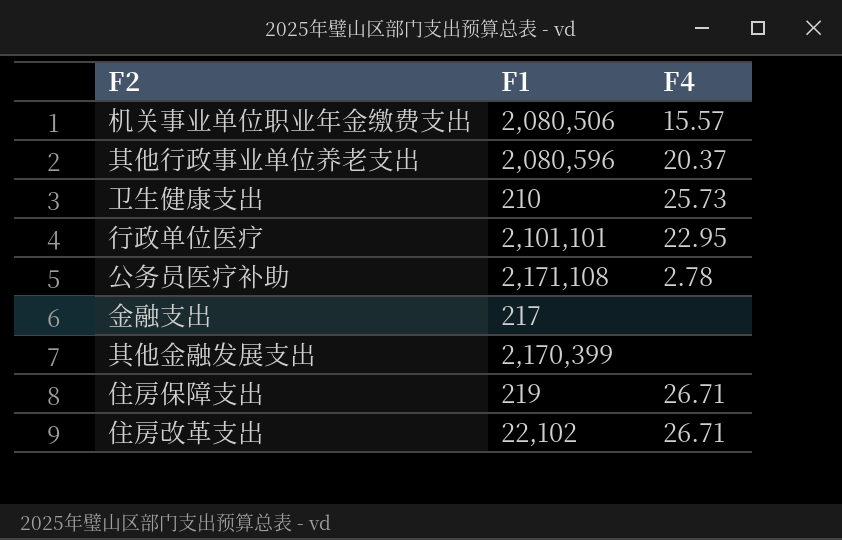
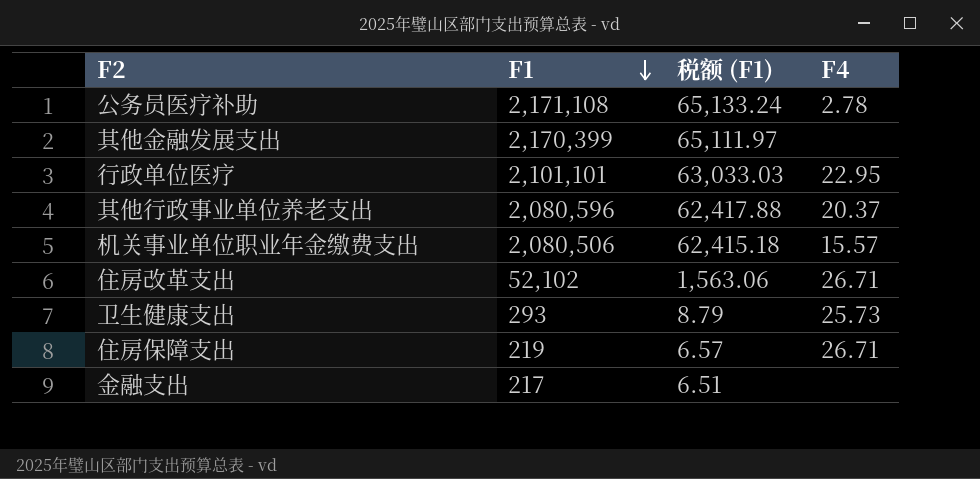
row order: none -> F1 descending
column 税额 (F1) | formula: none -> [F1] * 0.03
住房改革支出 | F1: 22,102 -> 52,102
卫生健康支出 | F1: 210 -> 293

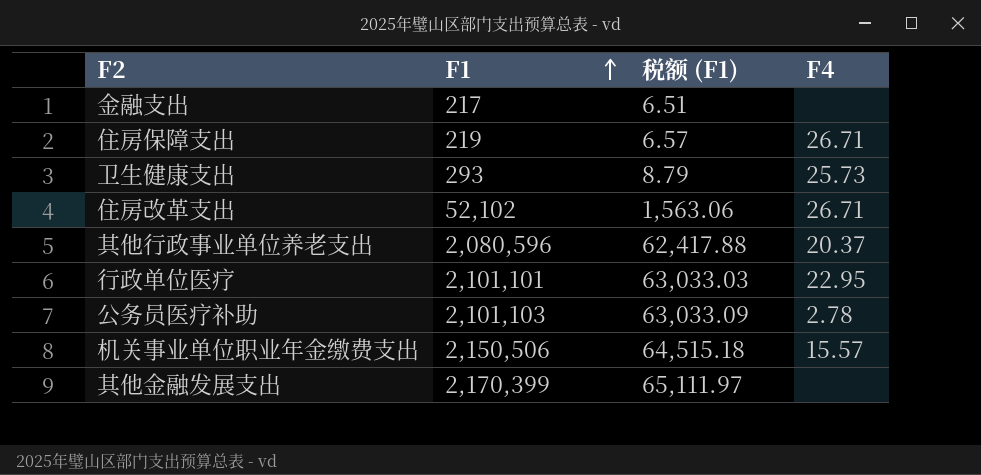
row order: F1 descending -> F1 ascending
公务员医疗补助 | F1: 2,171,108 -> 2,101,103
公务员医疗补助 | 税额 (F1): 65,133.24 -> 63,033.09
机关事业单位职业年金缴费支出 | F1: 2,080,506 -> 2,150,506
机关事业单位职业年金缴费支出 | 税额 (F1): 62,415.18 -> 64,515.18

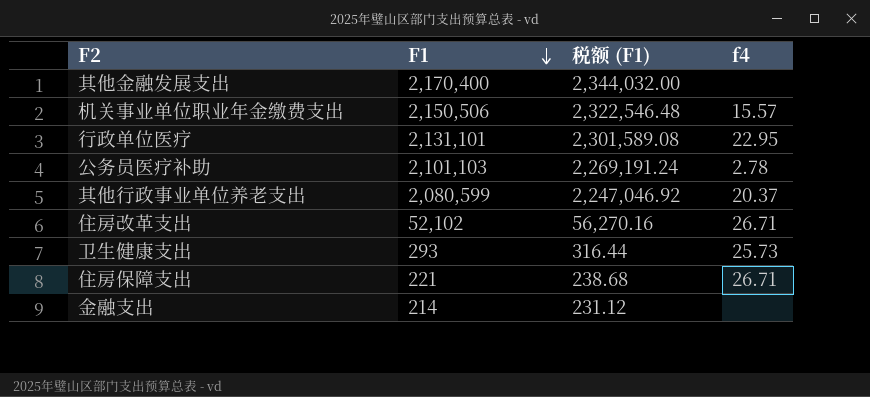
row order: F1 ascending -> F1 descending
column 税额 (F1) | formula: [F1] * 0.03 -> [F1] * 1.08
column name: F4 -> f4
其他金融发展支出 | F1: 2,170,399 -> 2,170,400
行政单位医疗 | F1: 2,101,101 -> 2,131,101
其他行政事业单位养老支出 | F1: 2,080,596 -> 2,080,599
住房保障支出 | F1: 219 -> 221
金融支出 | F1: 217 -> 214

